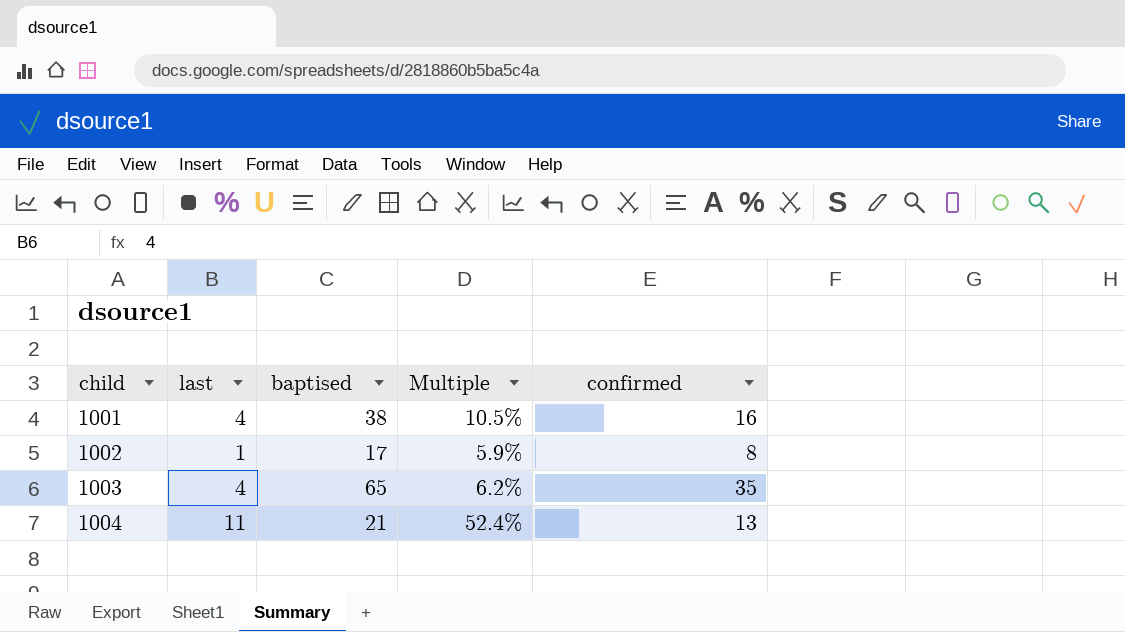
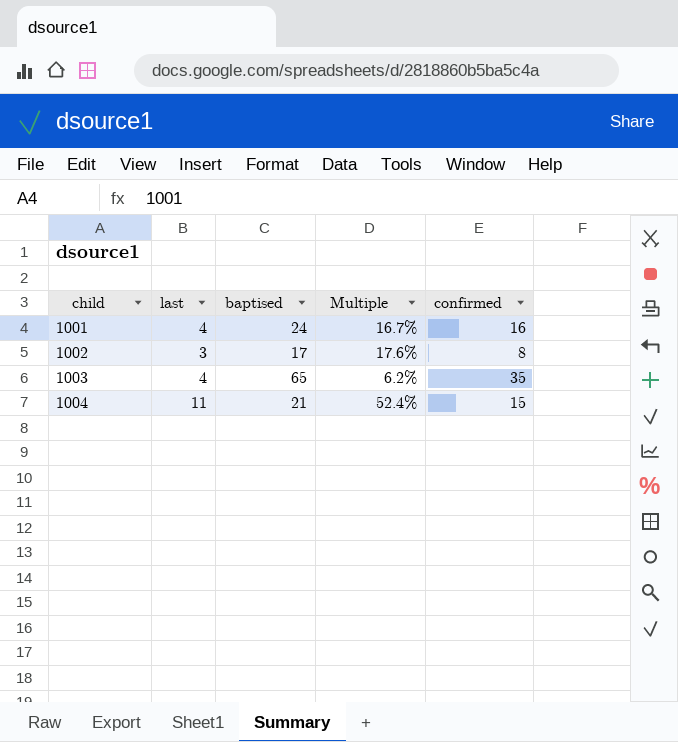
1001 | baptised: 38 -> 24
1001 | Multiple: 10.5% -> 16.7%
1002 | last: 1 -> 3
1002 | Multiple: 5.9% -> 17.6%
1004 | confirmed: 13 -> 15

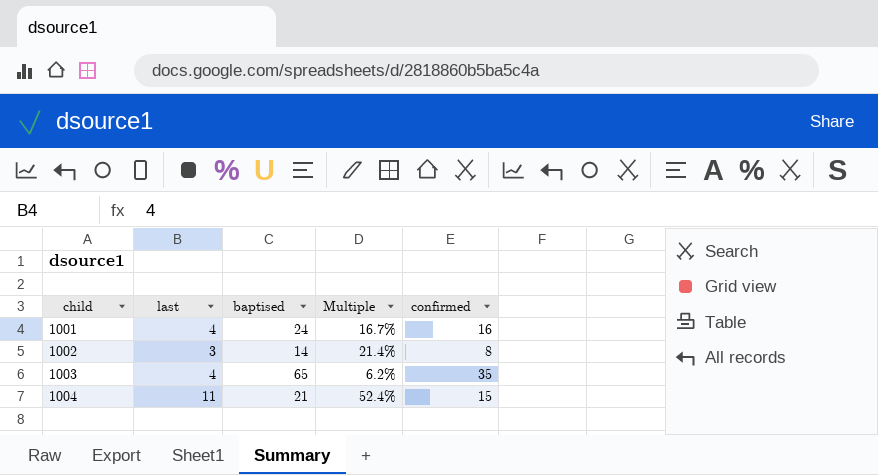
1002 | baptised: 17 -> 14
1002 | Multiple: 17.6% -> 21.4%

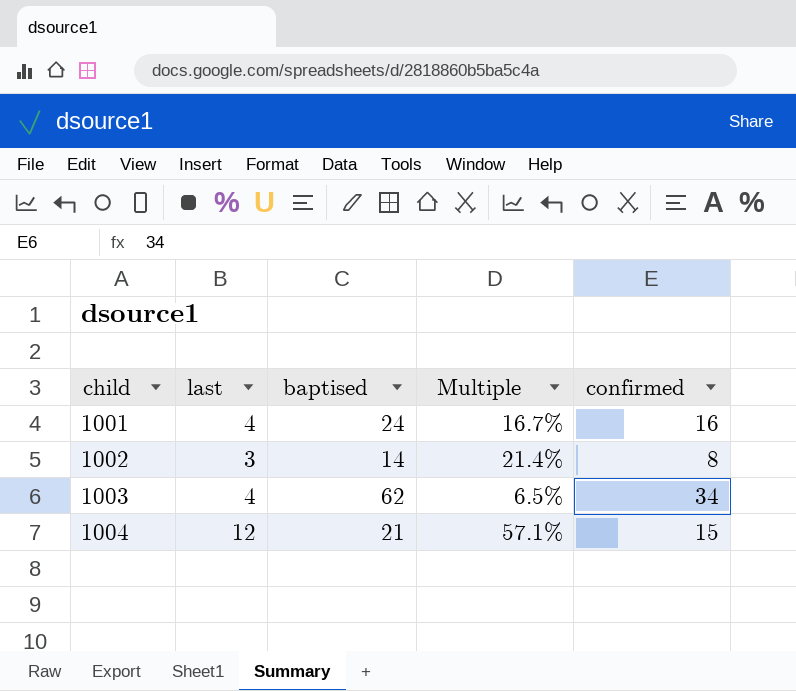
1003 | baptised: 65 -> 62
1003 | Multiple: 6.2% -> 6.5%
1003 | confirmed: 35 -> 34
1004 | last: 11 -> 12
1004 | Multiple: 52.4% -> 57.1%

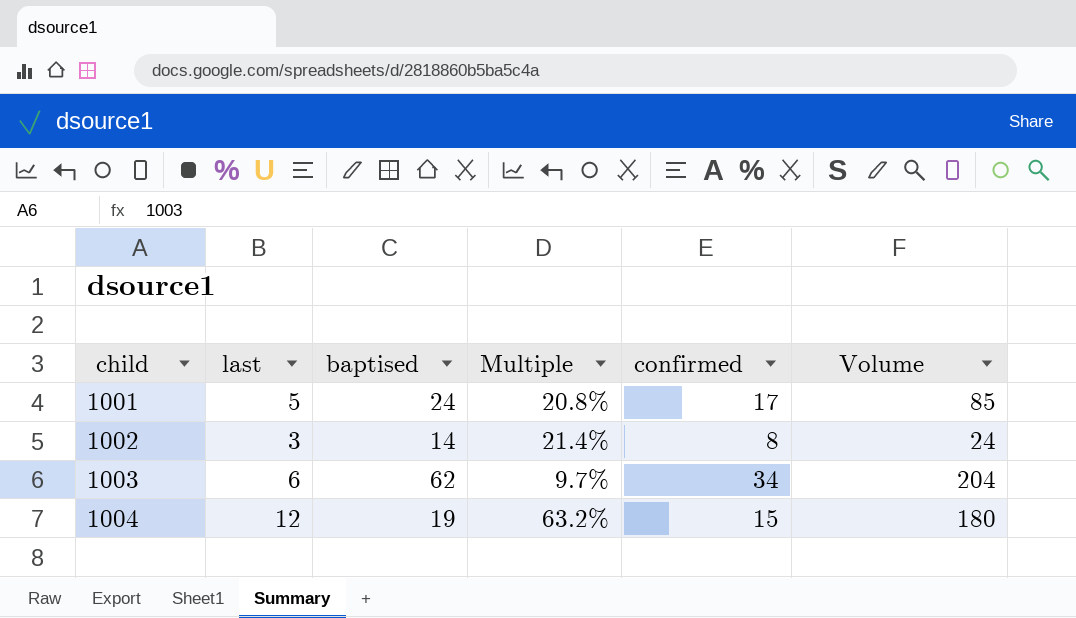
column Volume | formula: none -> [last] * [confirmed]
1001 | last: 4 -> 5
1001 | Multiple: 16.7% -> 20.8%
1001 | confirmed: 16 -> 17
1003 | last: 4 -> 6
1003 | Multiple: 6.5% -> 9.7%
1004 | baptised: 21 -> 19
1004 | Multiple: 57.1% -> 63.2%

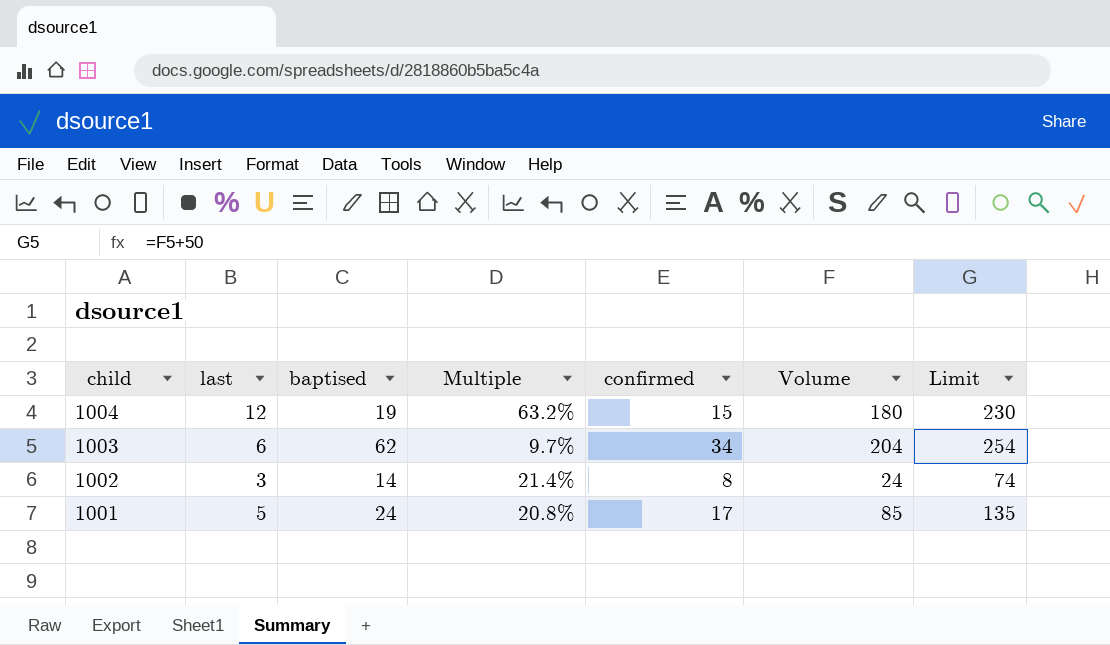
row order: child ascending -> child descending
column Limit | formula: none -> [Volume] + 50

